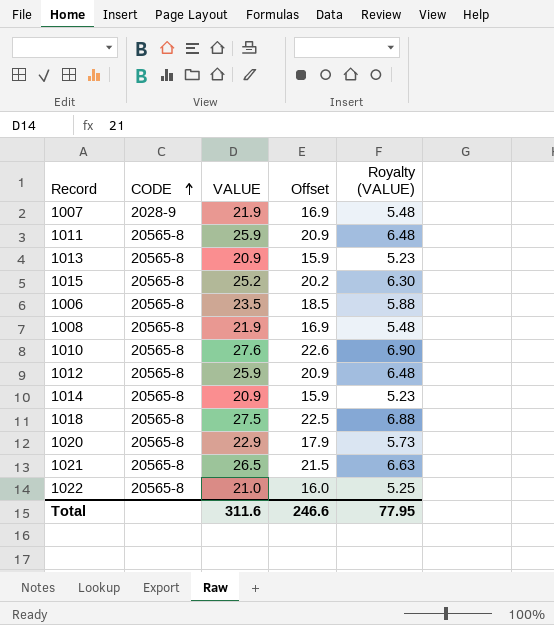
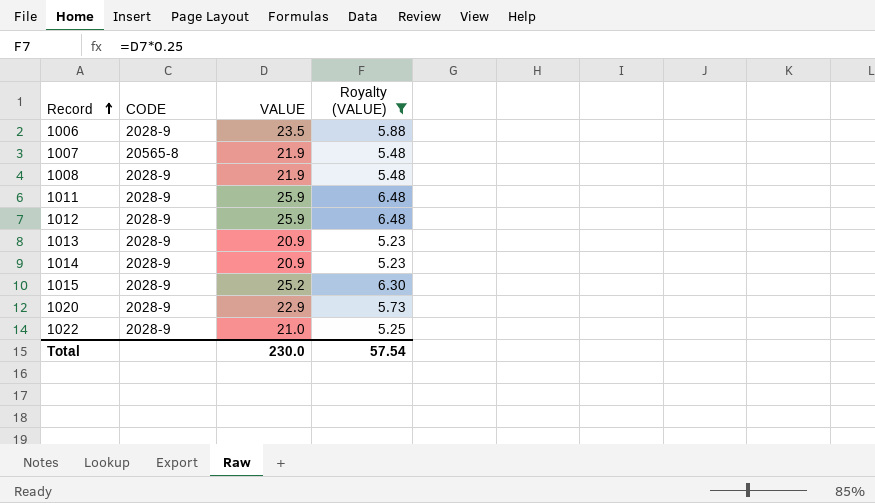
filter: none -> Royalty (VALUE) <= 6.48
row order: CODE ascending -> Record ascending
column Offset | formula: [VALUE] - 5 -> none
1006 | CODE: 20565-8 -> 2028-9
1007 | CODE: 2028-9 -> 20565-8
1008 | CODE: 20565-8 -> 2028-9
1011 | CODE: 20565-8 -> 2028-9
1012 | CODE: 20565-8 -> 2028-9
1013 | CODE: 20565-8 -> 2028-9
1014 | CODE: 20565-8 -> 2028-9
1015 | CODE: 20565-8 -> 2028-9
1020 | CODE: 20565-8 -> 2028-9
1022 | CODE: 20565-8 -> 2028-9
Total | VALUE: 311.6 -> 230.0
Total | Royalty (VALUE): 77.95 -> 57.54

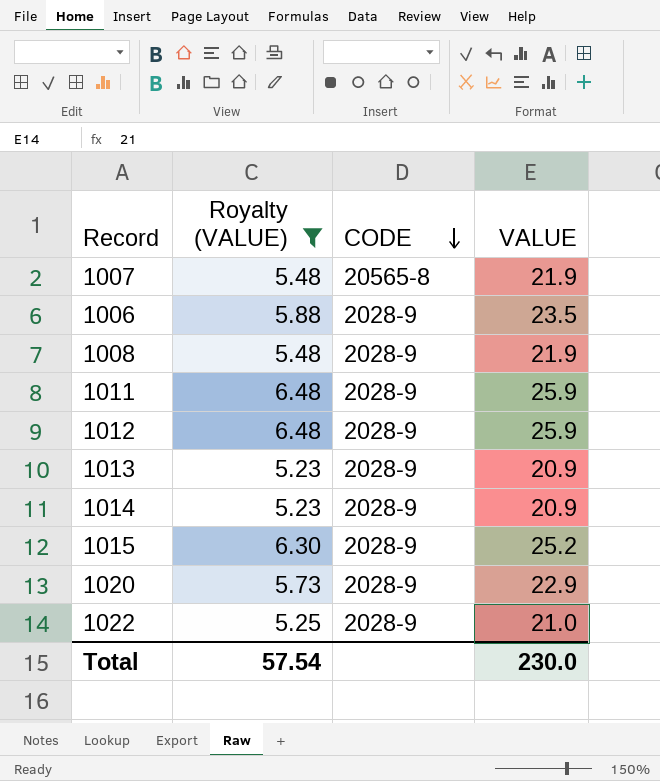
row order: Record ascending -> CODE descending
column Royalty (VALUE) | position: 4 -> 2

